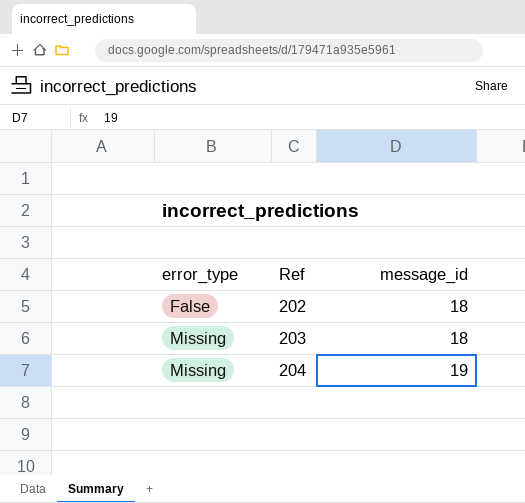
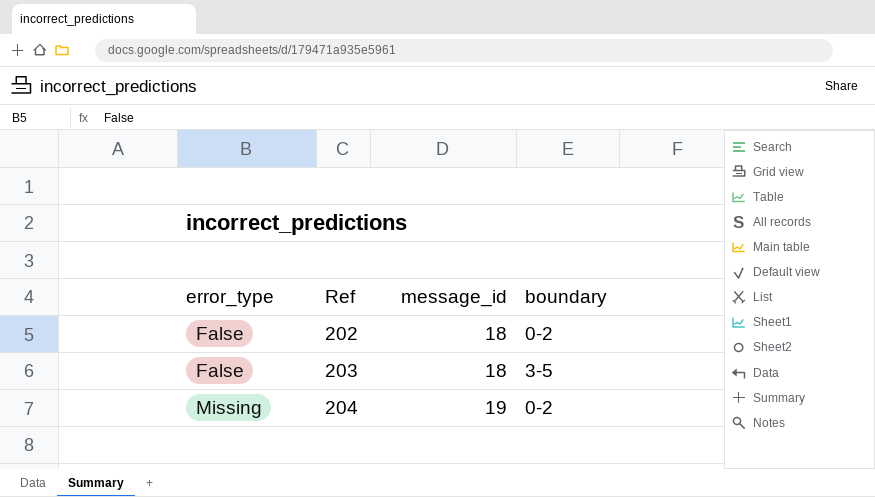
column boundary | position: none -> 4
203 | error_type: Missing -> False

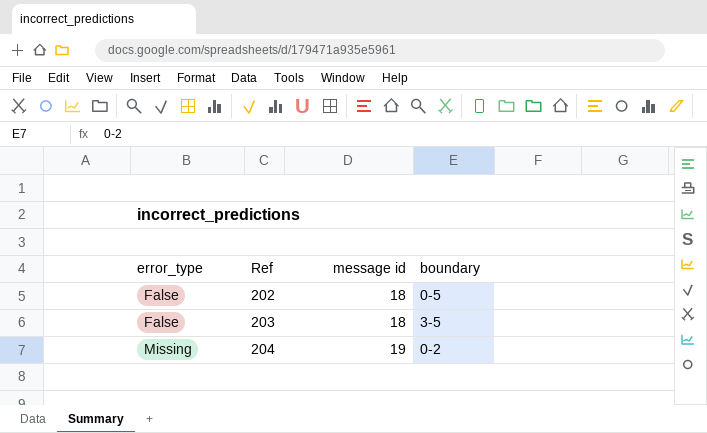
column name: message_id -> message id
202 | boundary: 0-2 -> 0-5

